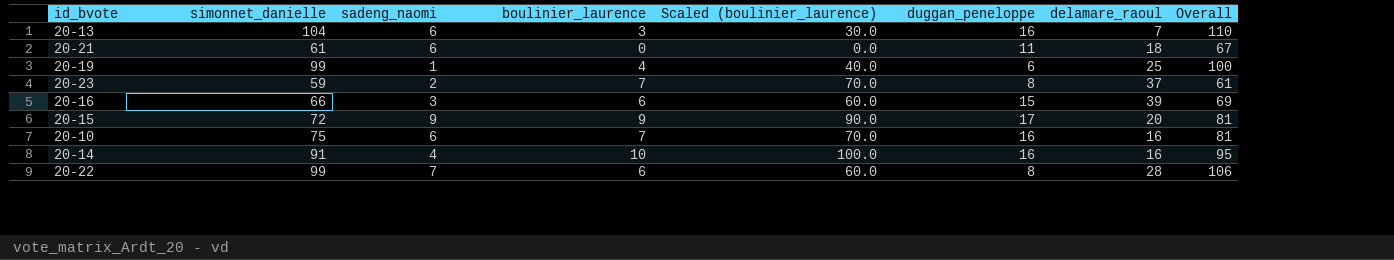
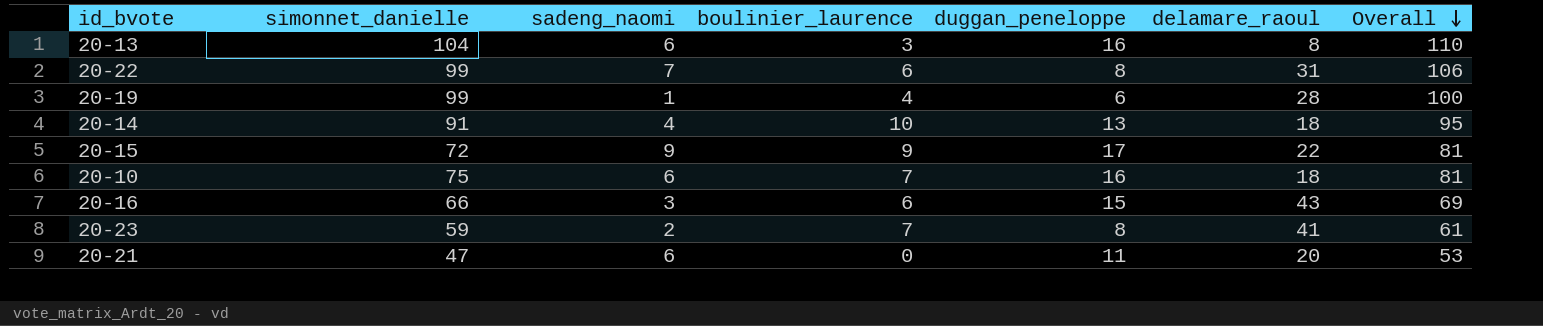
row order: none -> Overall descending
column Scaled (boulinier_laurence) | formula: [boulinier_laurence] * 10 -> none
20-13 | delamare_raoul: 7 -> 8
20-22 | delamare_raoul: 28 -> 31
20-19 | delamare_raoul: 25 -> 28
20-14 | duggan_peneloppe: 16 -> 13
20-14 | delamare_raoul: 16 -> 18
20-15 | delamare_raoul: 20 -> 22
20-10 | delamare_raoul: 16 -> 18
20-16 | delamare_raoul: 39 -> 43
20-23 | delamare_raoul: 37 -> 41
20-21 | simonnet_danielle: 61 -> 47
20-21 | delamare_raoul: 18 -> 20
20-21 | Overall: 67 -> 53

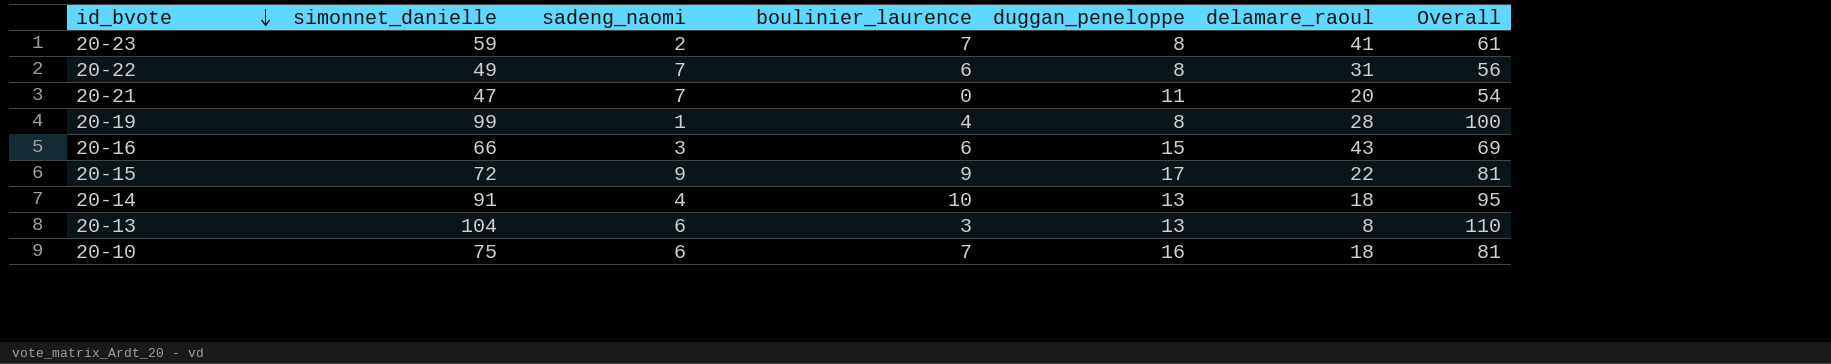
row order: Overall descending -> id_bvote descending
20-22 | simonnet_danielle: 99 -> 49
20-22 | Overall: 106 -> 56
20-21 | sadeng_naomi: 6 -> 7
20-21 | Overall: 53 -> 54
20-19 | duggan_peneloppe: 6 -> 8
20-13 | duggan_peneloppe: 16 -> 13

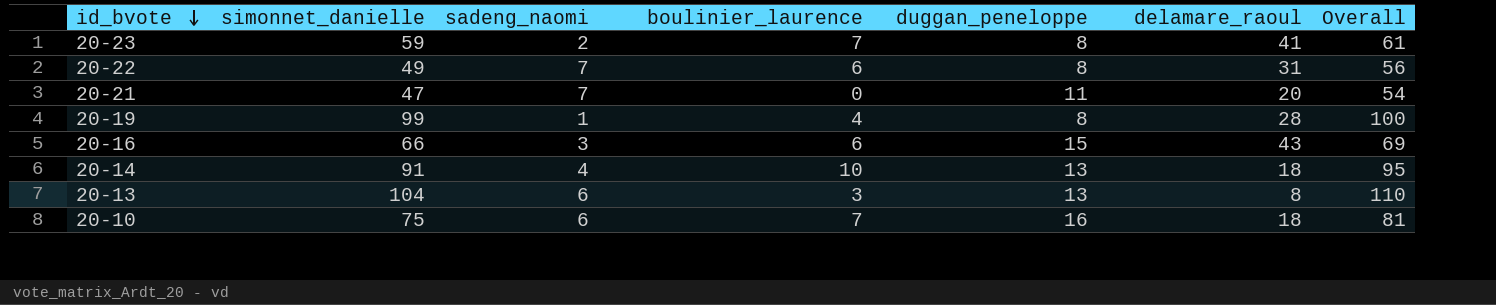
row 20-15: 72 | 9 | 9 | 17 | 22 | 81 -> none

